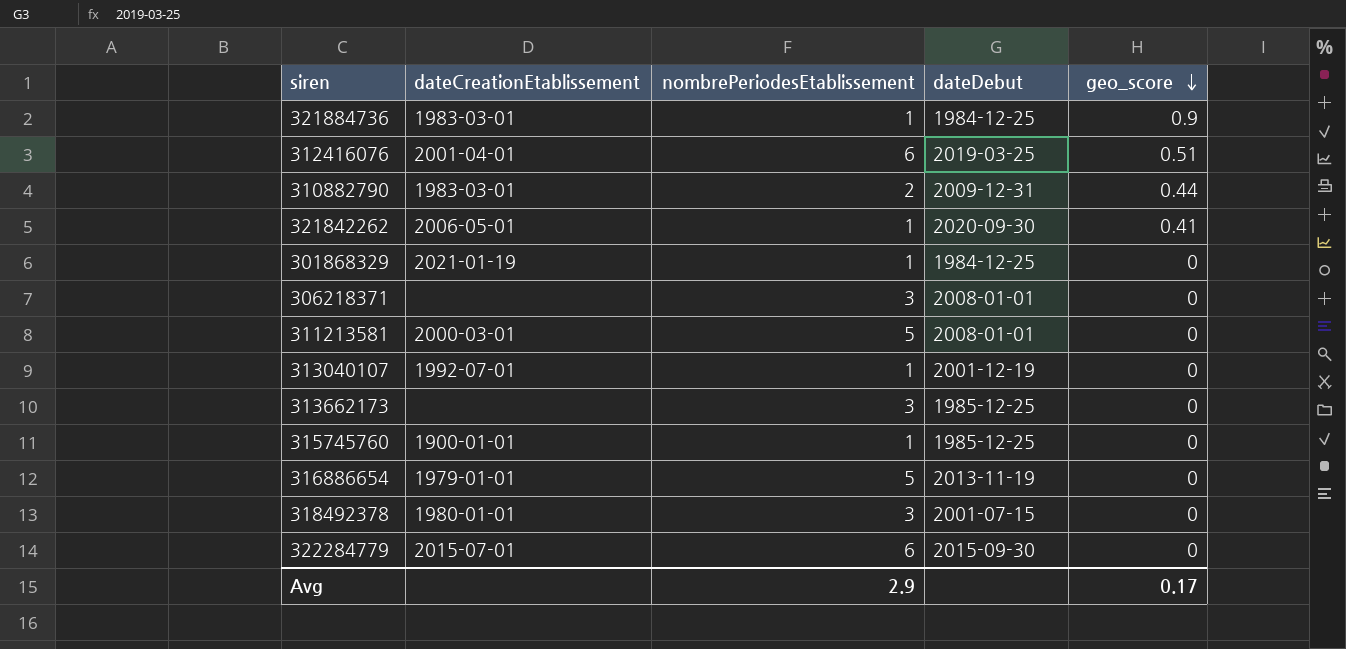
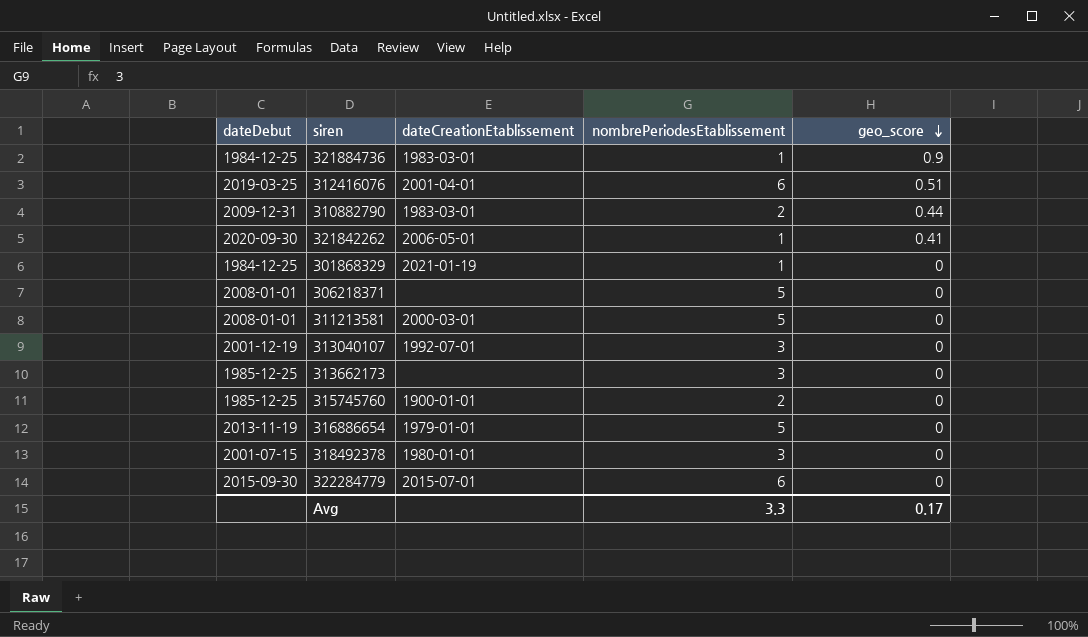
column dateDebut | position: 4 -> 1
306218371 | nombrePeriodesEtablissement: 3 -> 5
313040107 | nombrePeriodesEtablissement: 1 -> 3
315745760 | nombrePeriodesEtablissement: 1 -> 2
Avg | nombrePeriodesEtablissement: 2.9 -> 3.3

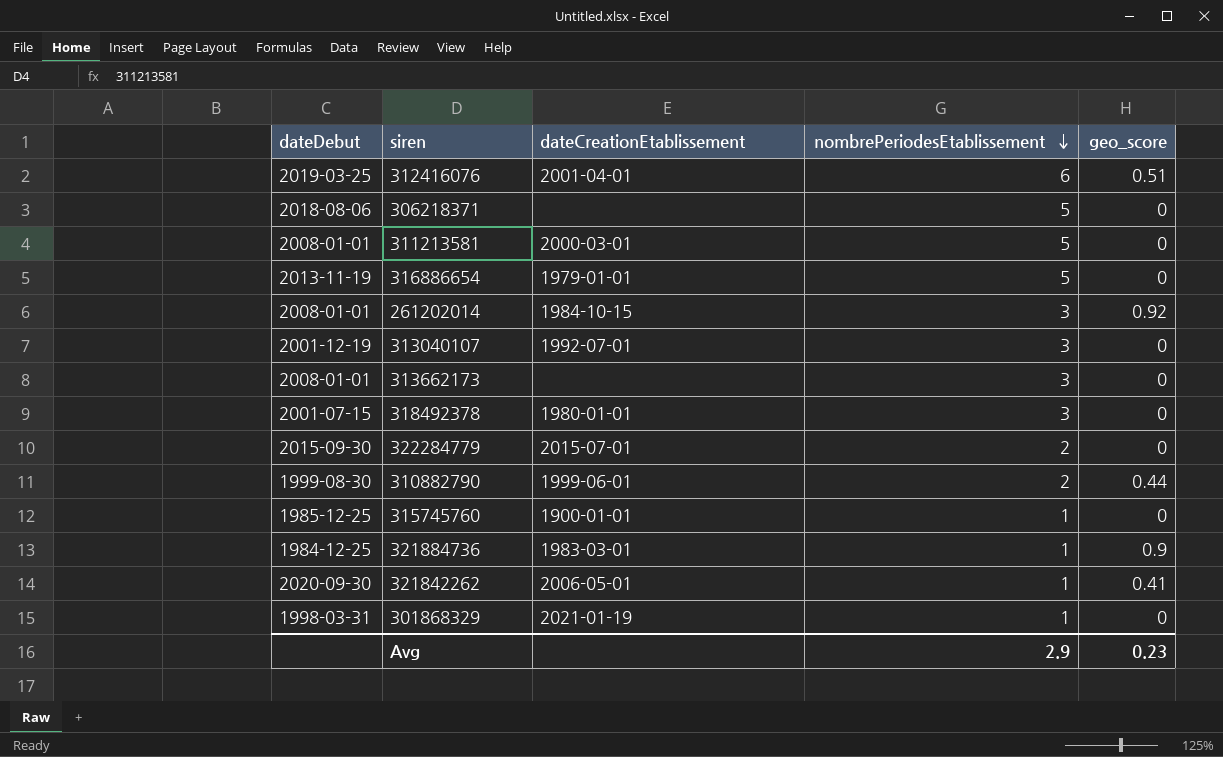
row order: geo_score descending -> nombrePeriodesEtablissement descending
306218371 | dateDebut: 2008-01-01 -> 2018-08-06
row 261202014: none -> 2008-01-01 | 1984-10-15 | 3 | 0.92
313662173 | dateDebut: 1985-12-25 -> 2008-01-01
322284779 | nombrePeriodesEtablissement: 6 -> 2
310882790 | dateDebut: 2009-12-31 -> 1999-08-30
310882790 | dateCreationEtablissement: 1983-03-01 -> 1999-06-01
315745760 | nombrePeriodesEtablissement: 2 -> 1
301868329 | dateDebut: 1984-12-25 -> 1998-03-31
Avg | nombrePeriodesEtablissement: 3.3 -> 2.9
Avg | geo_score: 0.17 -> 0.23

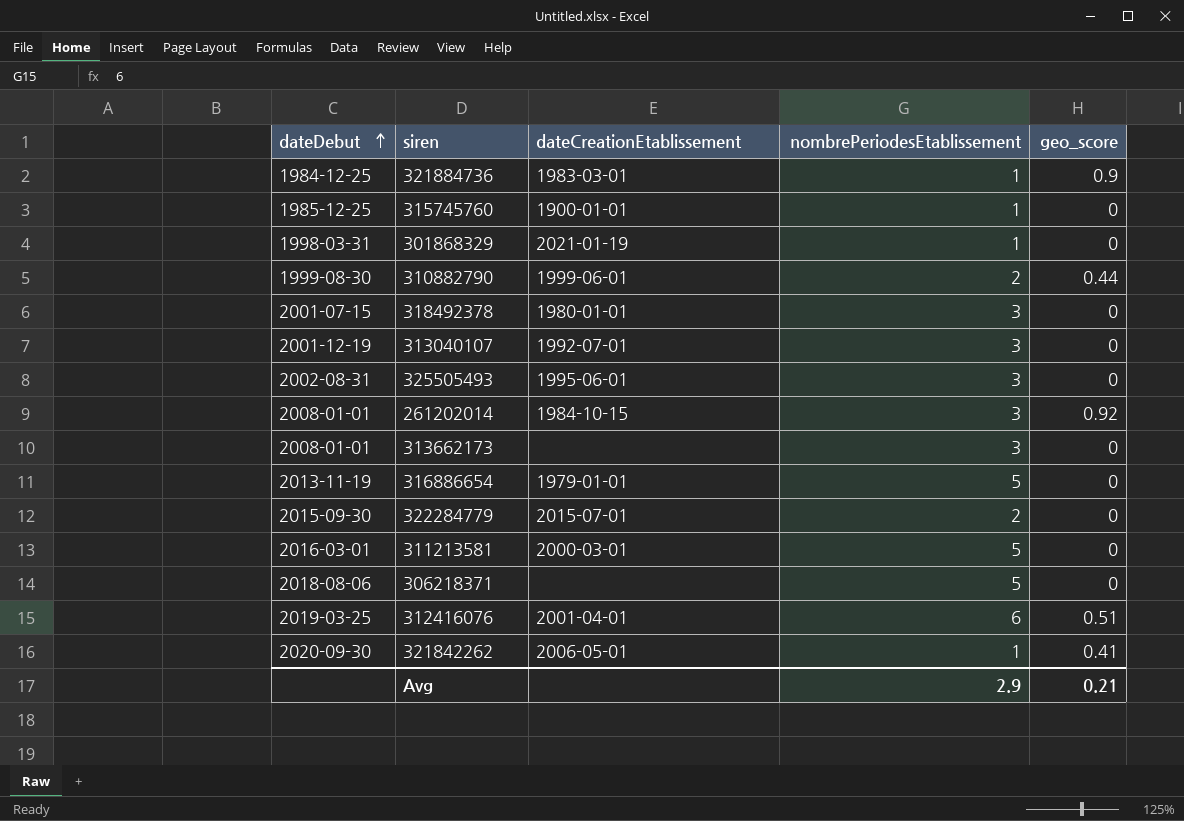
row order: nombrePeriodesEtablissement descending -> dateDebut ascending
row 325505493: none -> 2002-08-31 | 1995-06-01 | 3 | 0
311213581 | dateDebut: 2008-01-01 -> 2016-03-01
Avg | geo_score: 0.23 -> 0.21

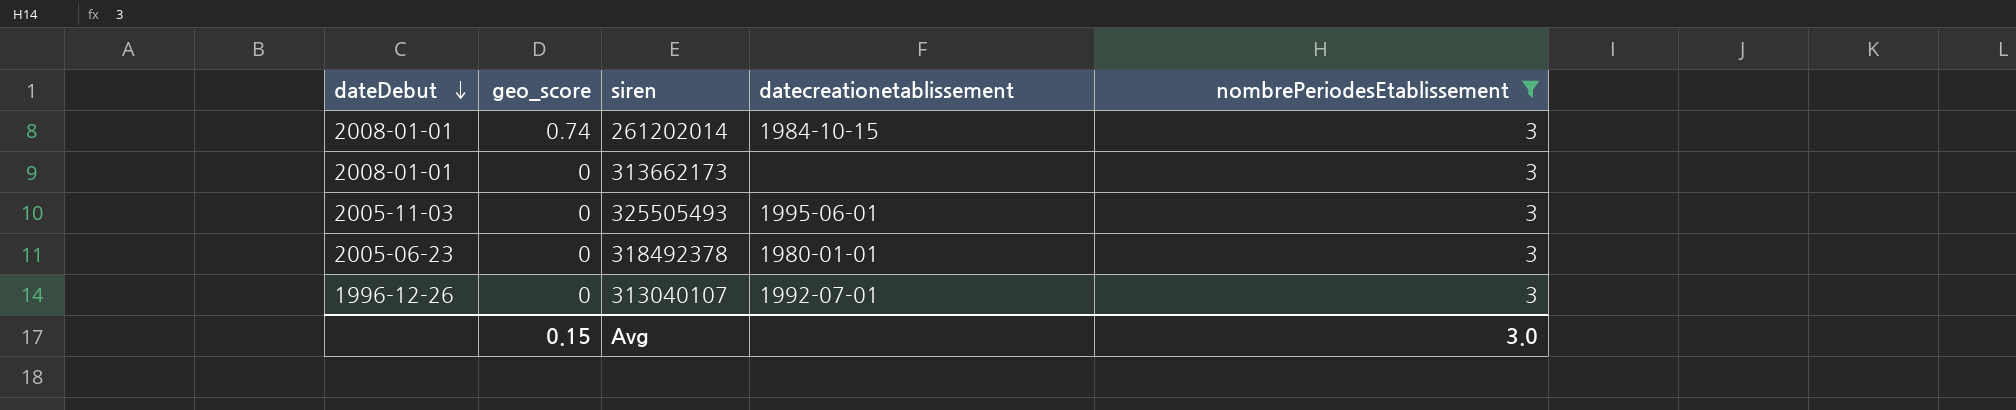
filter: none -> nombrePeriodesEtablissement = 3
row order: dateDebut ascending -> dateDebut descending
column geo_score | position: 5 -> 2
column name: dateCreationEtablissement -> datecreationetablissement
261202014 | geo_score: 0.92 -> 0.74
325505493 | dateDebut: 2002-08-31 -> 2005-11-03
318492378 | dateDebut: 2001-07-15 -> 2005-06-23
313040107 | dateDebut: 2001-12-19 -> 1996-12-26
Avg | geo_score: 0.21 -> 0.15
Avg | nombrePeriodesEtablissement: 2.9 -> 3.0

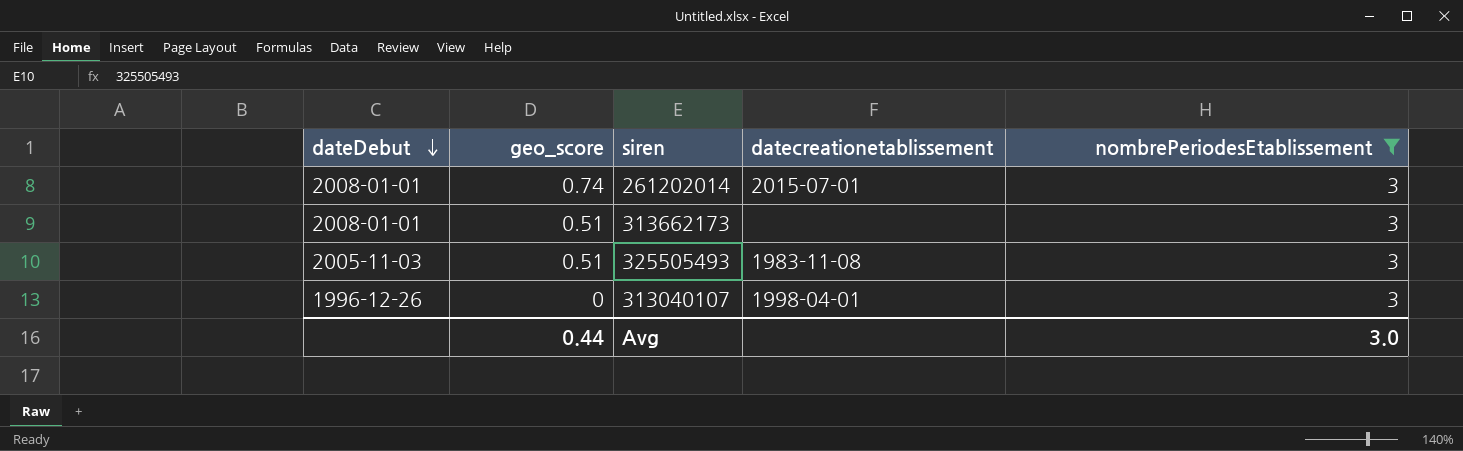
row 318492378: 2005-06-23 | 0 | 1980-01-01 | 3 -> none
261202014 | datecreationetablissement: 1984-10-15 -> 2015-07-01
313662173 | geo_score: 0 -> 0.51
325505493 | geo_score: 0 -> 0.51
325505493 | datecreationetablissement: 1995-06-01 -> 1983-11-08
313040107 | datecreationetablissement: 1992-07-01 -> 1998-04-01
Avg | geo_score: 0.15 -> 0.44

